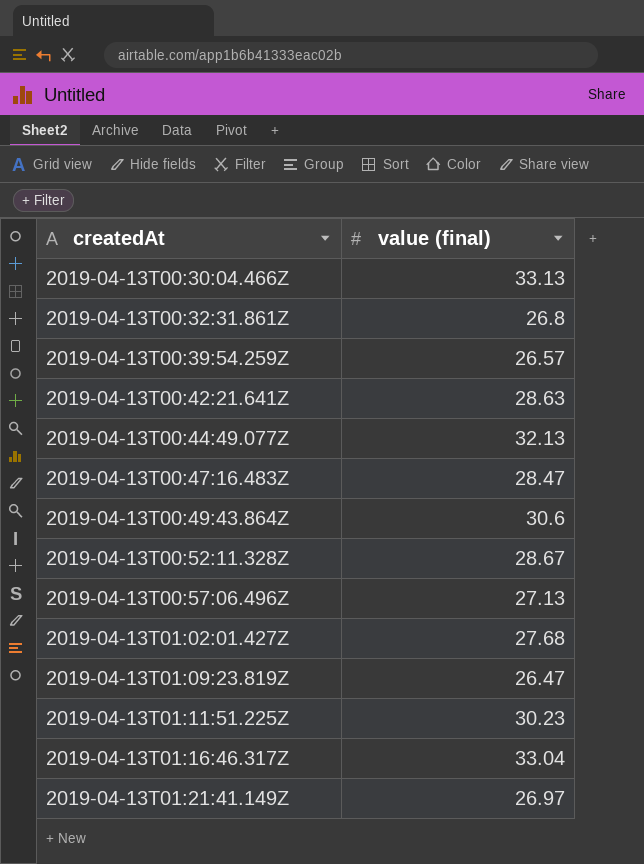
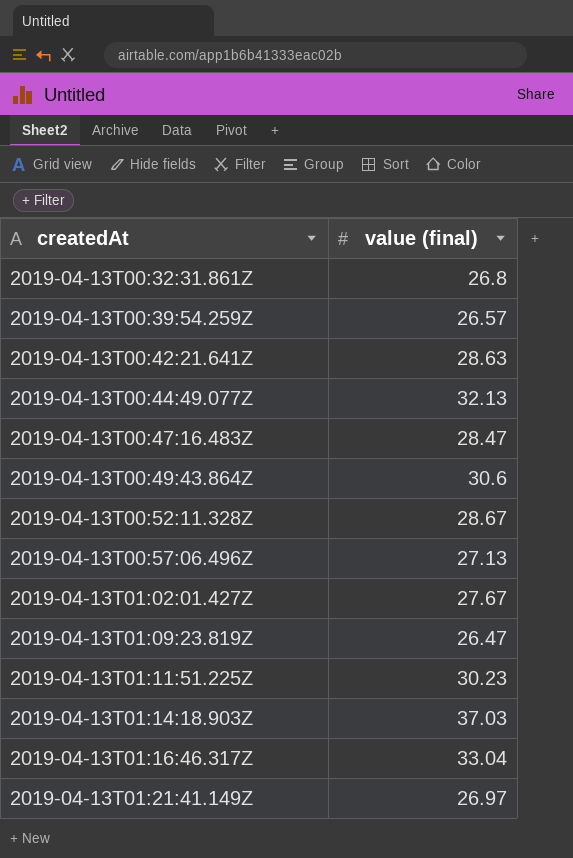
row 2019-04-13T00:30:04.466Z: 33.13 -> none
2019-04-13T01:02:01.427Z | value (final): 27.68 -> 27.67
row 2019-04-13T01:14:18.903Z: none -> 37.03

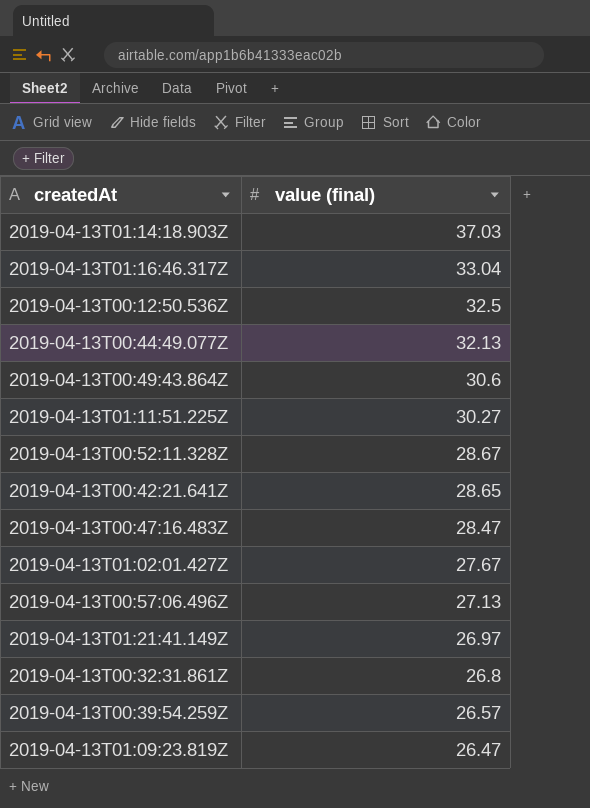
row order: createdAt ascending -> value (final) descending
row 2019-04-13T00:12:50.536Z: none -> 32.5
2019-04-13T01:11:51.225Z | value (final): 30.23 -> 30.27
2019-04-13T00:42:21.641Z | value (final): 28.63 -> 28.65

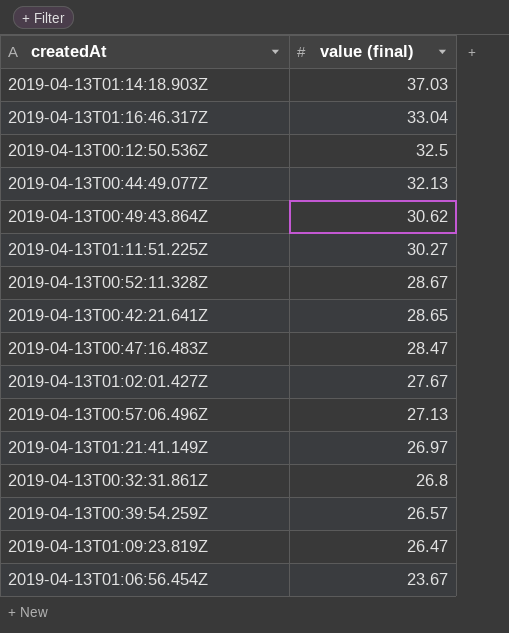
2019-04-13T00:49:43.864Z | value (final): 30.6 -> 30.62
row 2019-04-13T01:06:56.454Z: none -> 23.67

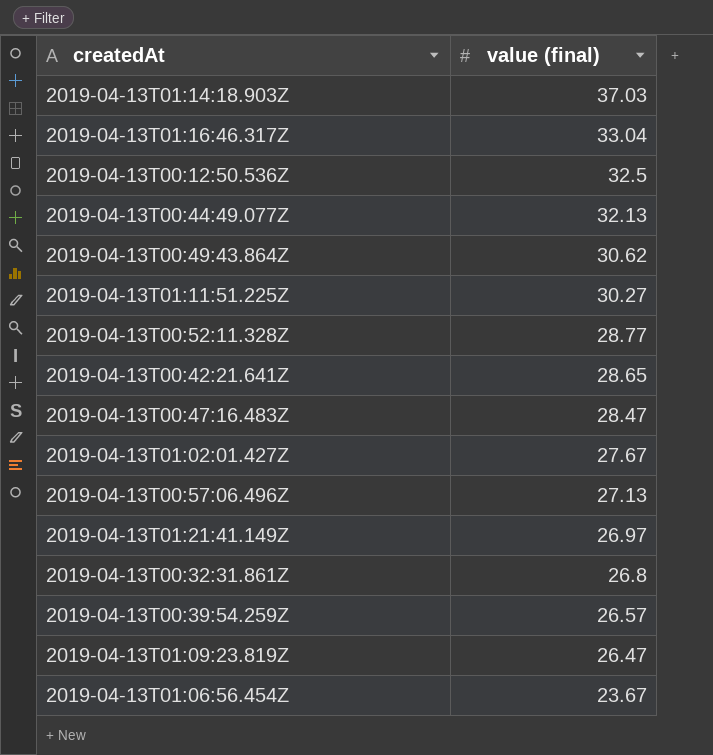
2019-04-13T00:52:11.328Z | value (final): 28.67 -> 28.77

